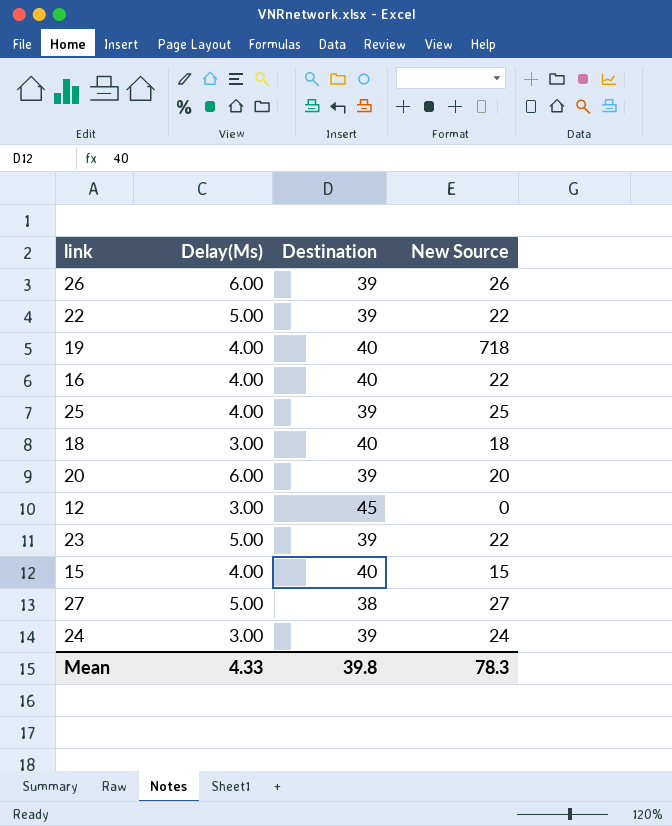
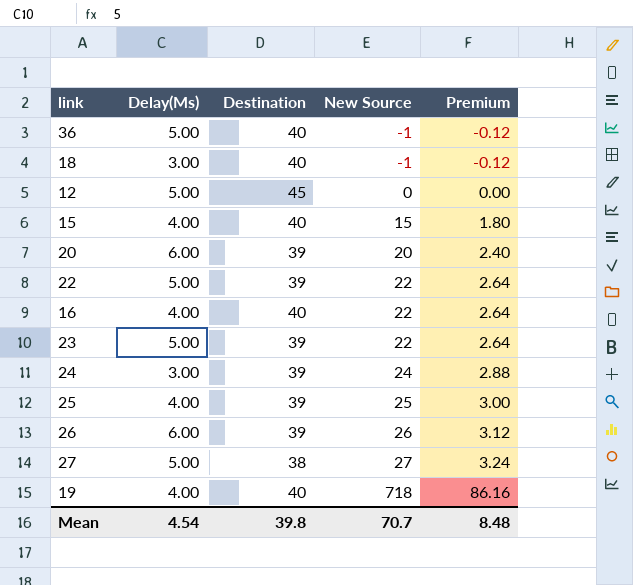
row order: none -> New Source ascending
column Premium | formula: none -> [New Source] * 0.12
row 36: none -> 5.00 | 40 | -1 | -0.12
18 | New Source: 18 -> -1
12 | Delay(Ms): 3.00 -> 5.00
Mean | Delay(Ms): 4.33 -> 4.54
Mean | New Source: 78.3 -> 70.7

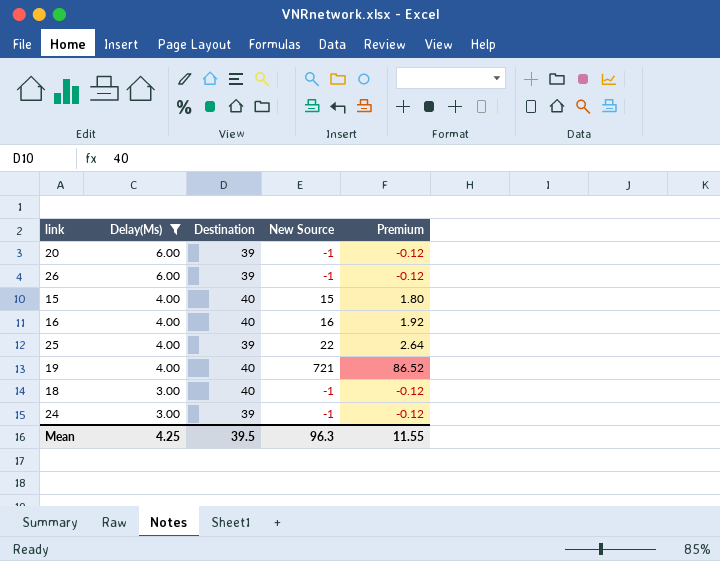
filter: none -> Delay(Ms) != 5.00
row order: New Source ascending -> Delay(Ms) descending
20 | New Source: 20 -> -1
20 | Premium: 2.40 -> -0.12
26 | New Source: 26 -> -1
26 | Premium: 3.12 -> -0.12
16 | New Source: 22 -> 16
16 | Premium: 2.64 -> 1.92
25 | New Source: 25 -> 22
25 | Premium: 3.00 -> 2.64
19 | New Source: 718 -> 721
19 | Premium: 86.16 -> 86.52
24 | New Source: 24 -> -1
24 | Premium: 2.88 -> -0.12
Mean | Delay(Ms): 4.54 -> 4.25
Mean | Destination: 39.8 -> 39.5
Mean | New Source: 70.7 -> 96.3
Mean | Premium: 8.48 -> 11.55

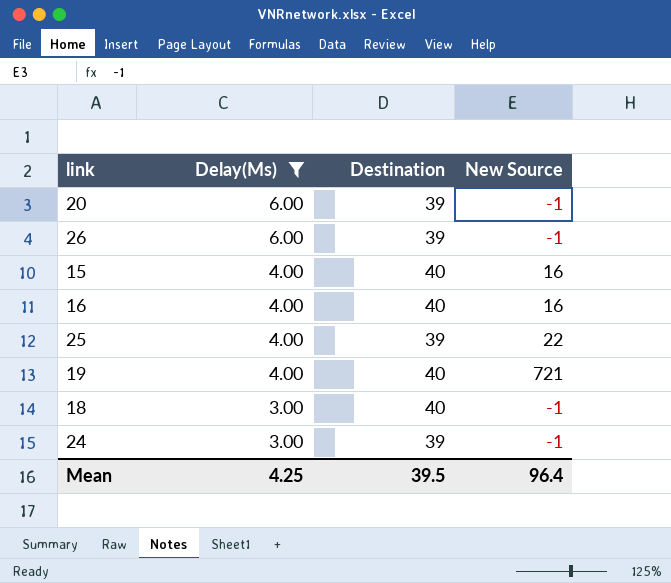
column Premium | formula: [New Source] * 0.12 -> none
15 | New Source: 15 -> 16
Mean | New Source: 96.3 -> 96.4

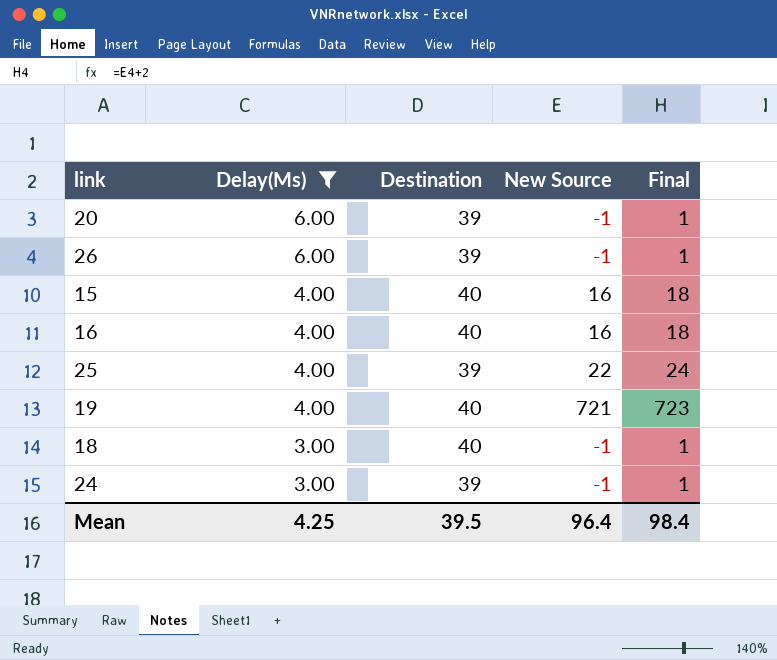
column Final | formula: none -> [New Source] + 2

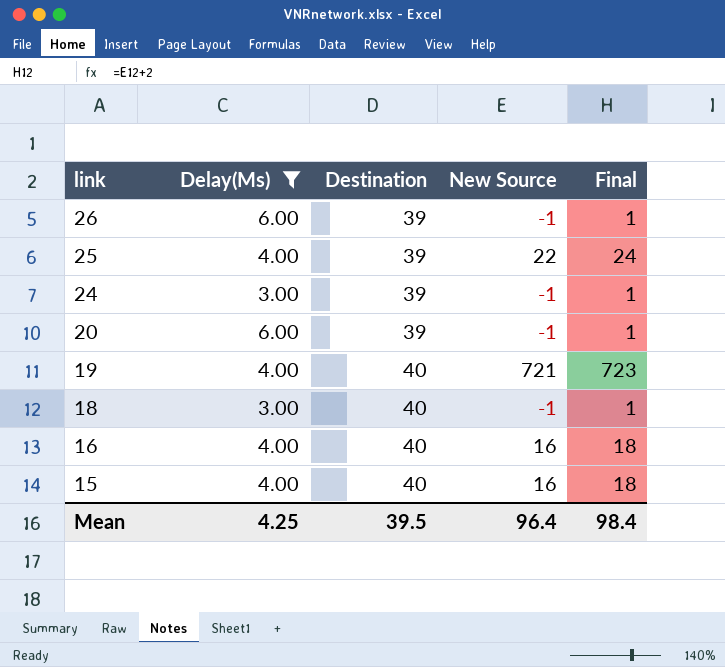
row order: Delay(Ms) descending -> link descending

